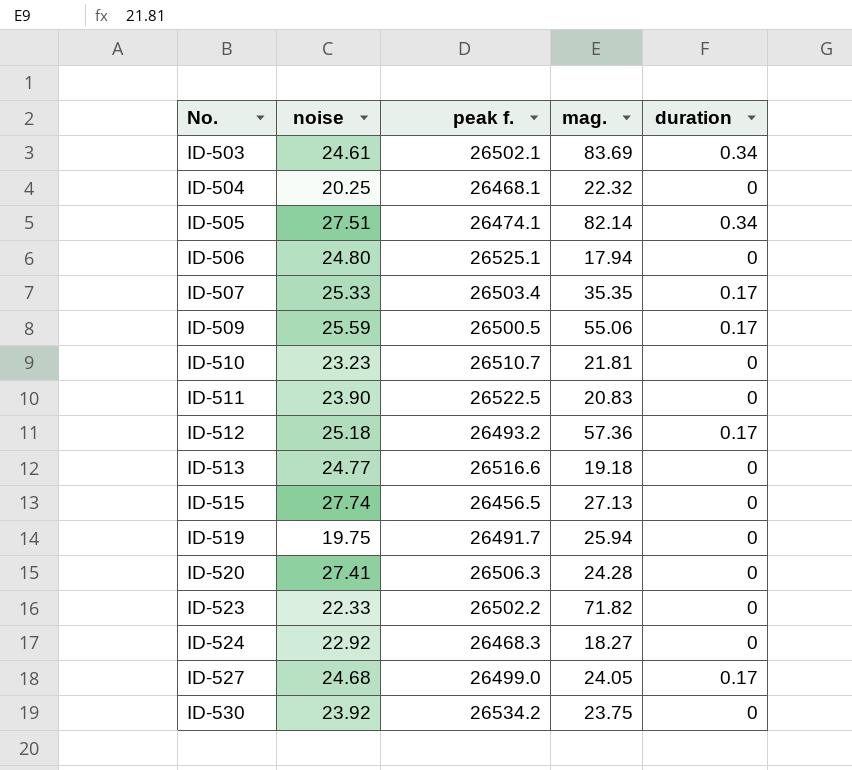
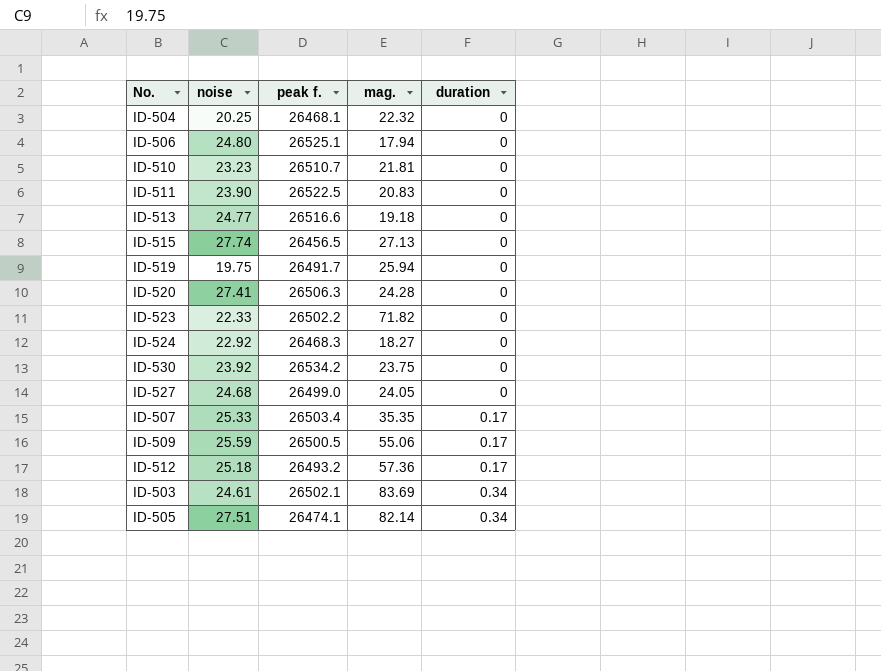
row order: No. ascending -> duration ascending
ID-527 | duration: 0.17 -> 0

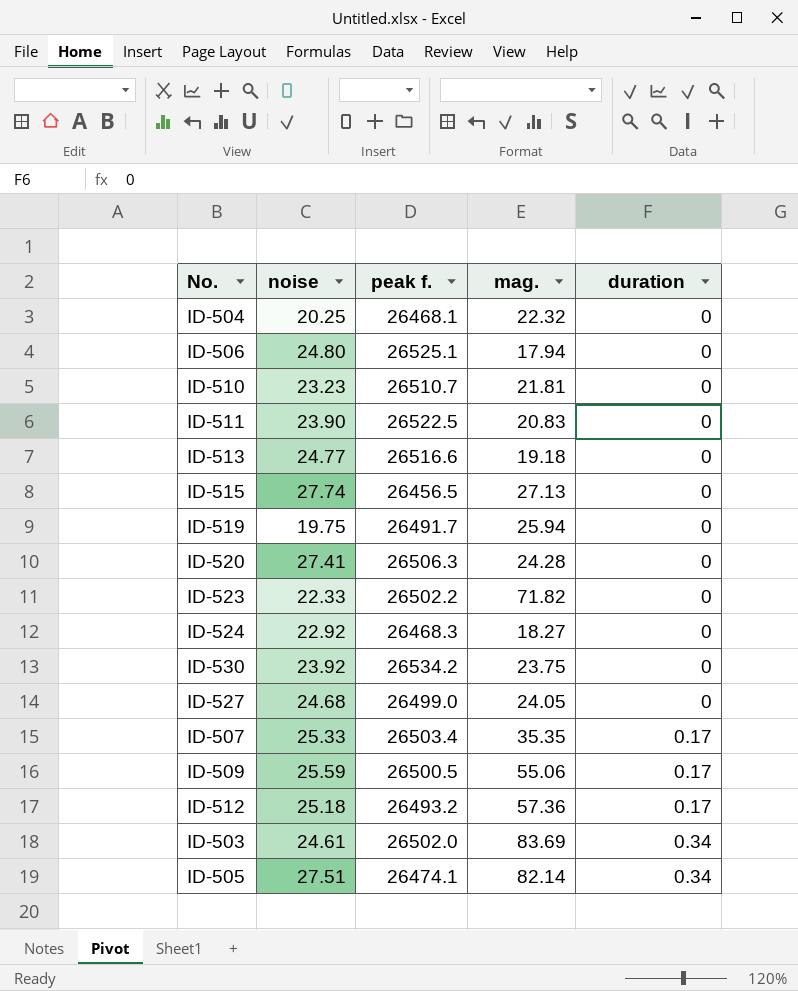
ID-503 | peak f.: 26502.1 -> 26502.0

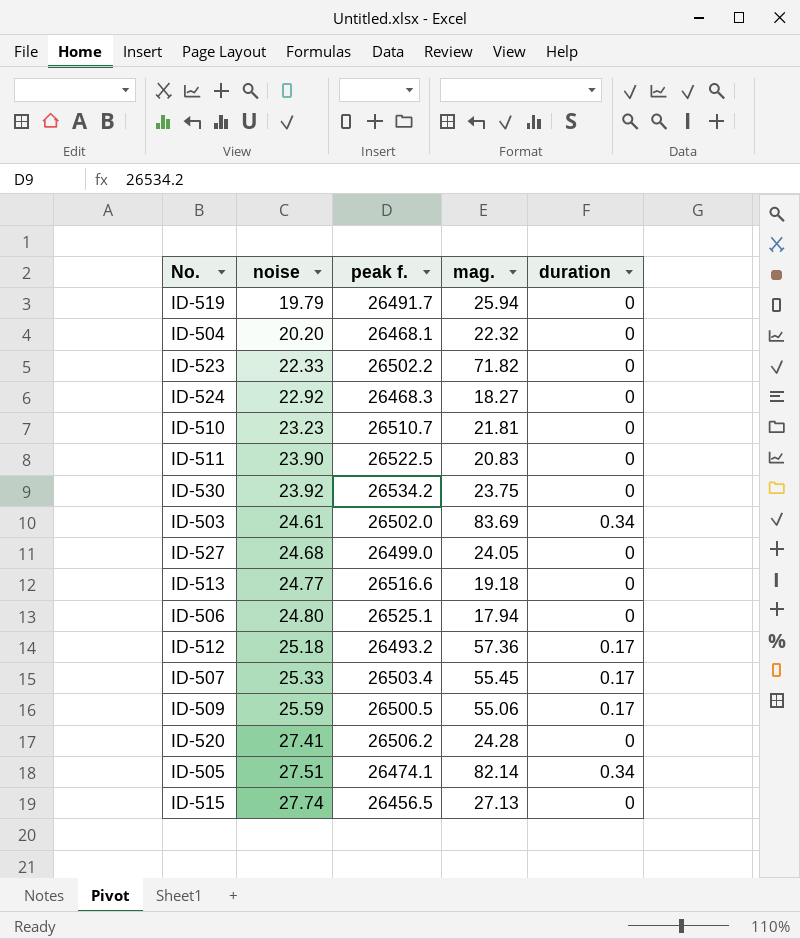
row order: duration ascending -> noise ascending
ID-519 | noise: 19.75 -> 19.79
ID-504 | noise: 20.25 -> 20.20
ID-507 | mag.: 35.35 -> 55.45
ID-520 | peak f.: 26506.3 -> 26506.2

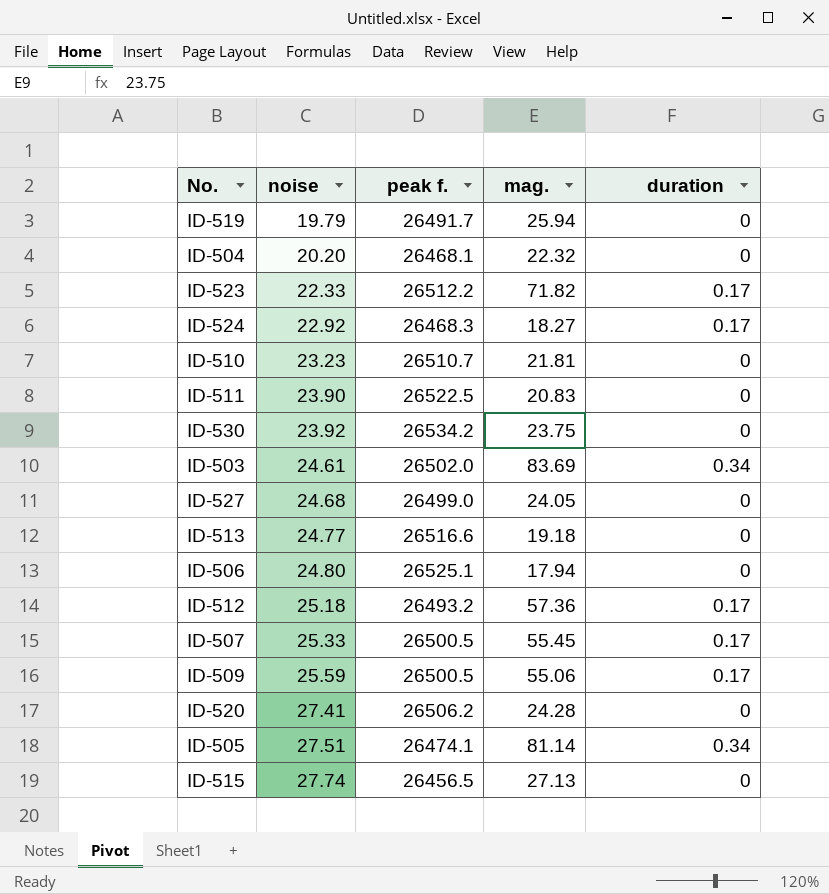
ID-523 | peak f.: 26502.2 -> 26512.2
ID-523 | duration: 0 -> 0.17
ID-524 | duration: 0 -> 0.17
ID-507 | peak f.: 26503.4 -> 26500.5
ID-505 | mag.: 82.14 -> 81.14

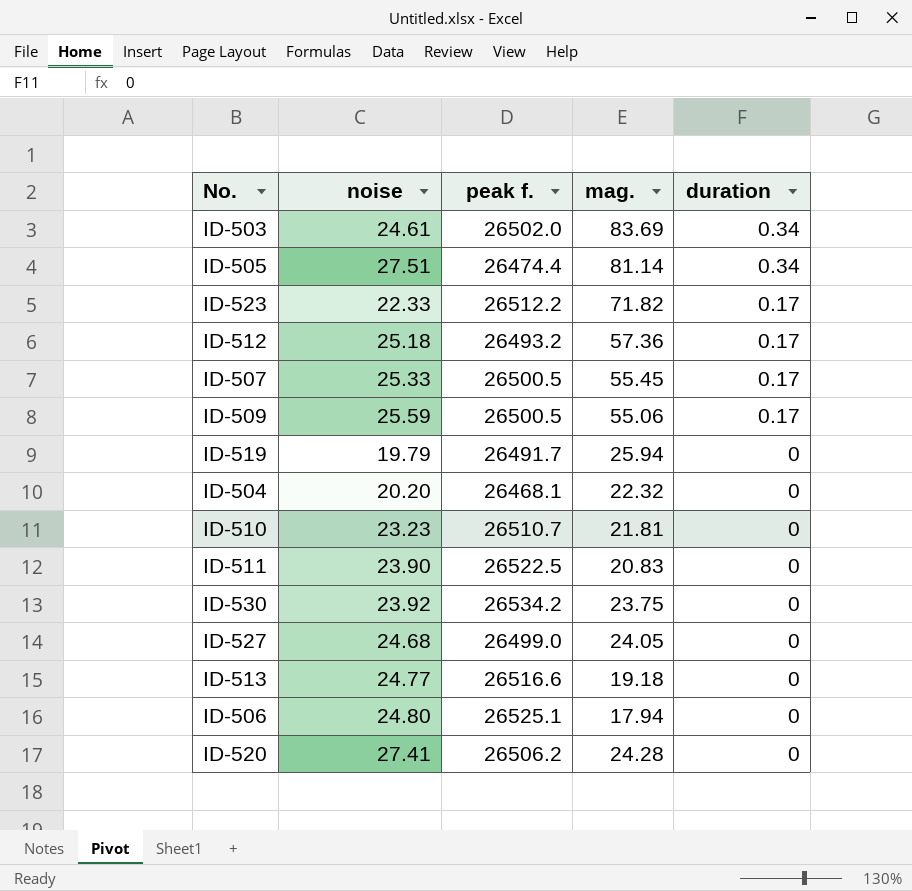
row order: noise ascending -> duration descending
row ID-524: 22.92 | 26468.3 | 18.27 | 0.17 -> none
row ID-515: 27.74 | 26456.5 | 27.13 | 0 -> none
ID-505 | peak f.: 26474.1 -> 26474.4

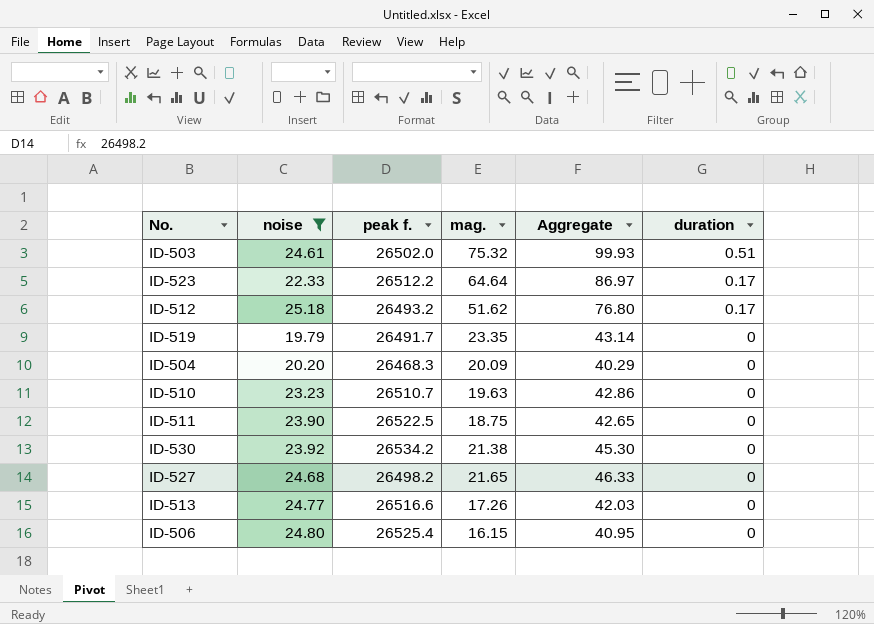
filter: none -> noise <= 25.18
column Aggregate | formula: none -> [noise] + [mag.]
ID-503 | mag.: 83.69 -> 75.32
ID-503 | duration: 0.34 -> 0.51
ID-523 | mag.: 71.82 -> 64.64
ID-512 | mag.: 57.36 -> 51.62
ID-519 | mag.: 25.94 -> 23.35
ID-504 | peak f.: 26468.1 -> 26468.3
ID-504 | mag.: 22.32 -> 20.09
ID-510 | mag.: 21.81 -> 19.63
ID-511 | mag.: 20.83 -> 18.75
ID-530 | mag.: 23.75 -> 21.38
ID-527 | peak f.: 26499.0 -> 26498.2
ID-527 | mag.: 24.05 -> 21.65
ID-513 | mag.: 19.18 -> 17.26
ID-506 | peak f.: 26525.1 -> 26525.4
ID-506 | mag.: 17.94 -> 16.15

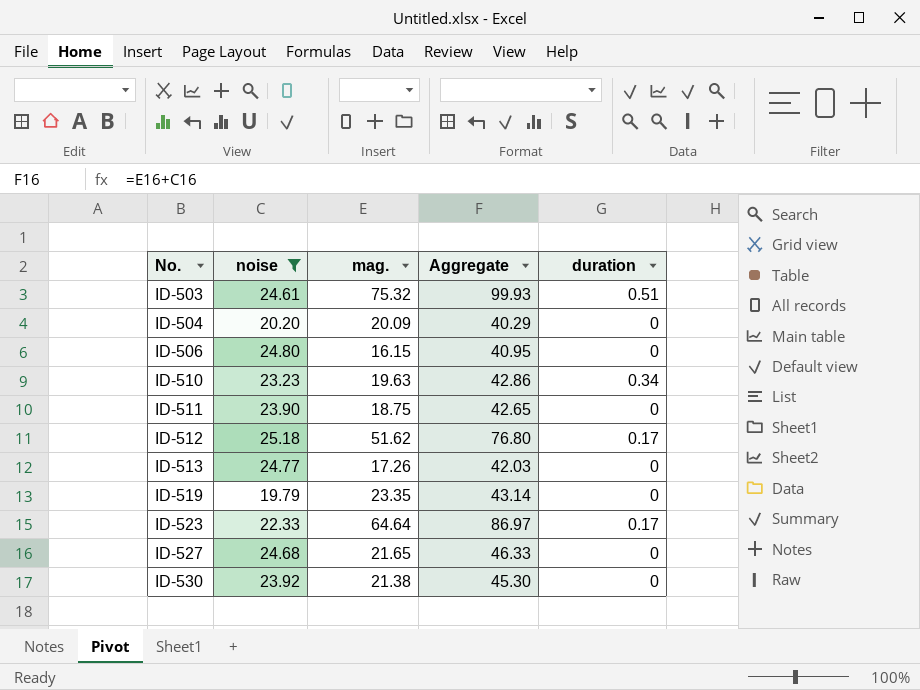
row order: duration descending -> No. ascending
column peak f. | position: 3 -> none
ID-510 | duration: 0 -> 0.34

